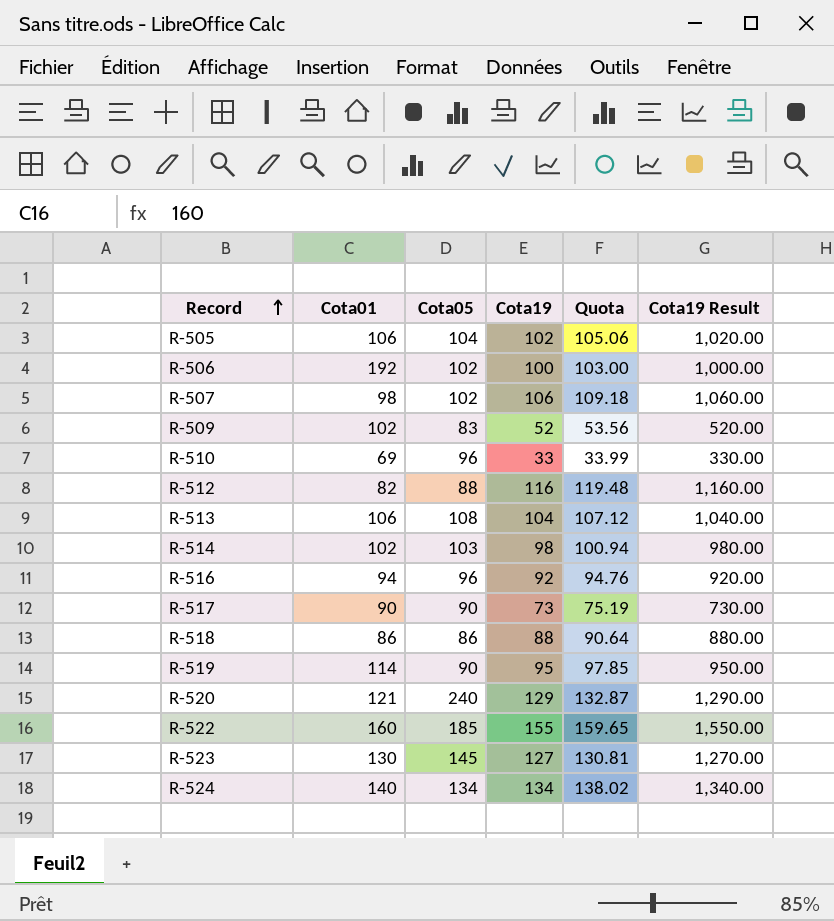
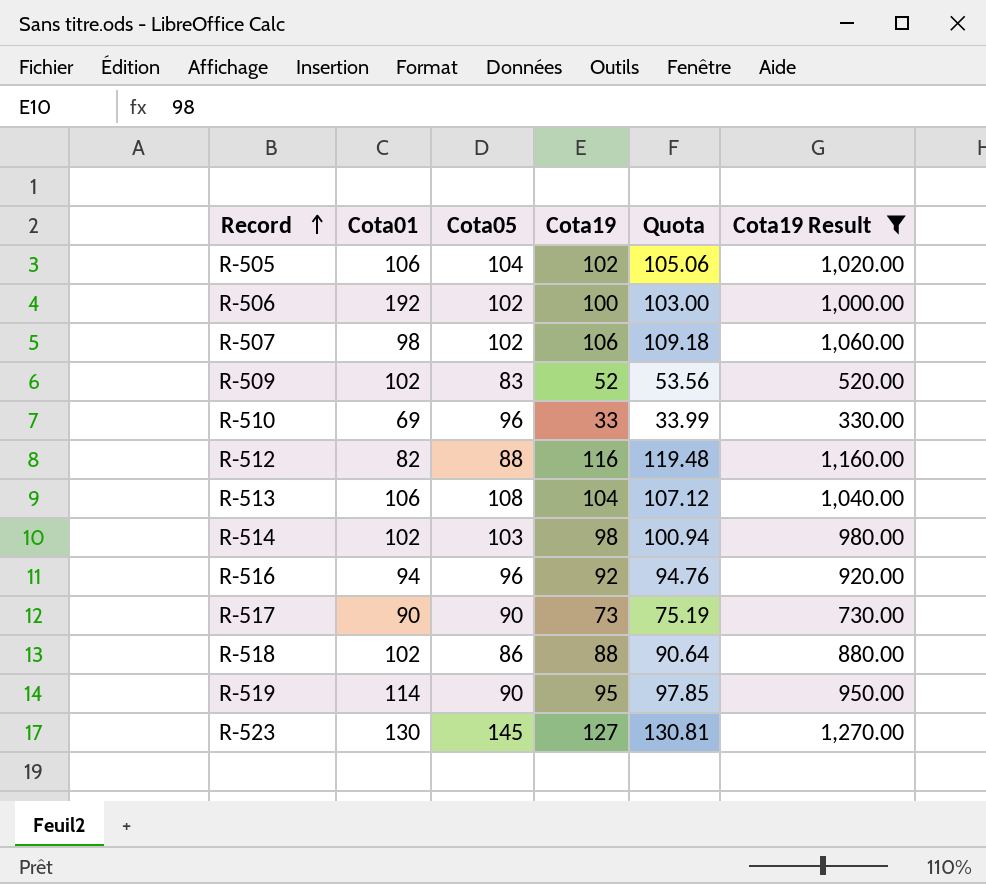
filter: none -> Cota19 Result <= 1,270.00
R-518 | Cota01: 86 -> 102

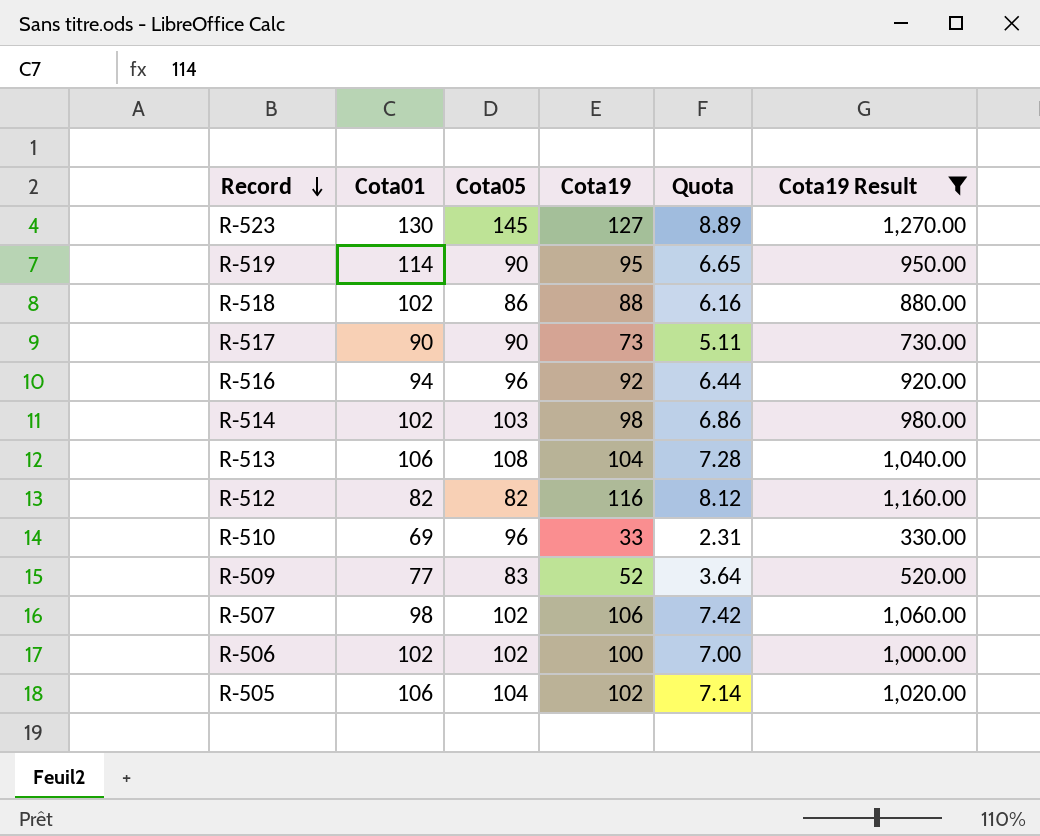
row order: Record ascending -> Record descending
column Quota | formula: [Cota19] * 1.03 -> [Cota19] * 0.07
R-512 | Cota05: 88 -> 82
R-509 | Cota01: 102 -> 77
R-506 | Cota01: 192 -> 102

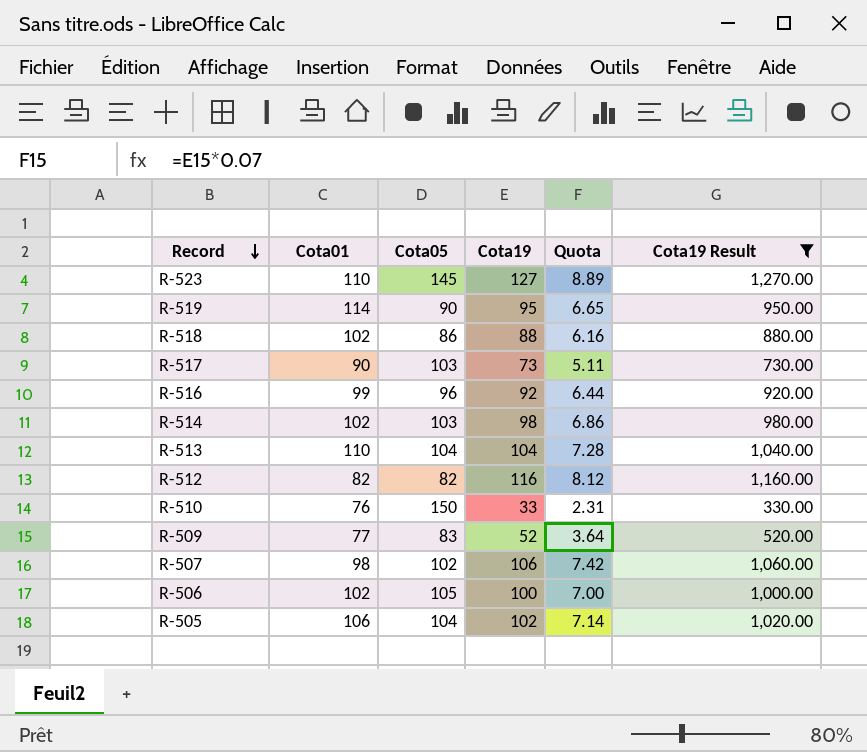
R-523 | Cota01: 130 -> 110
R-517 | Cota05: 90 -> 103
R-516 | Cota01: 94 -> 99
R-513 | Cota01: 106 -> 110
R-513 | Cota05: 108 -> 104
R-510 | Cota01: 69 -> 76
R-510 | Cota05: 96 -> 150
R-506 | Cota05: 102 -> 105

